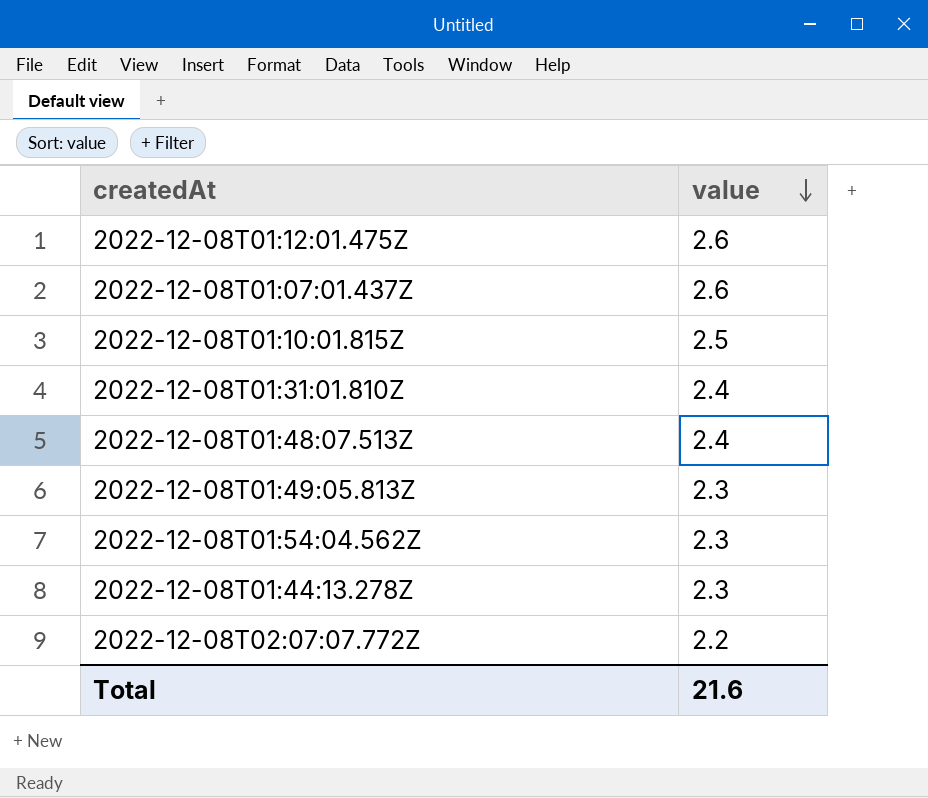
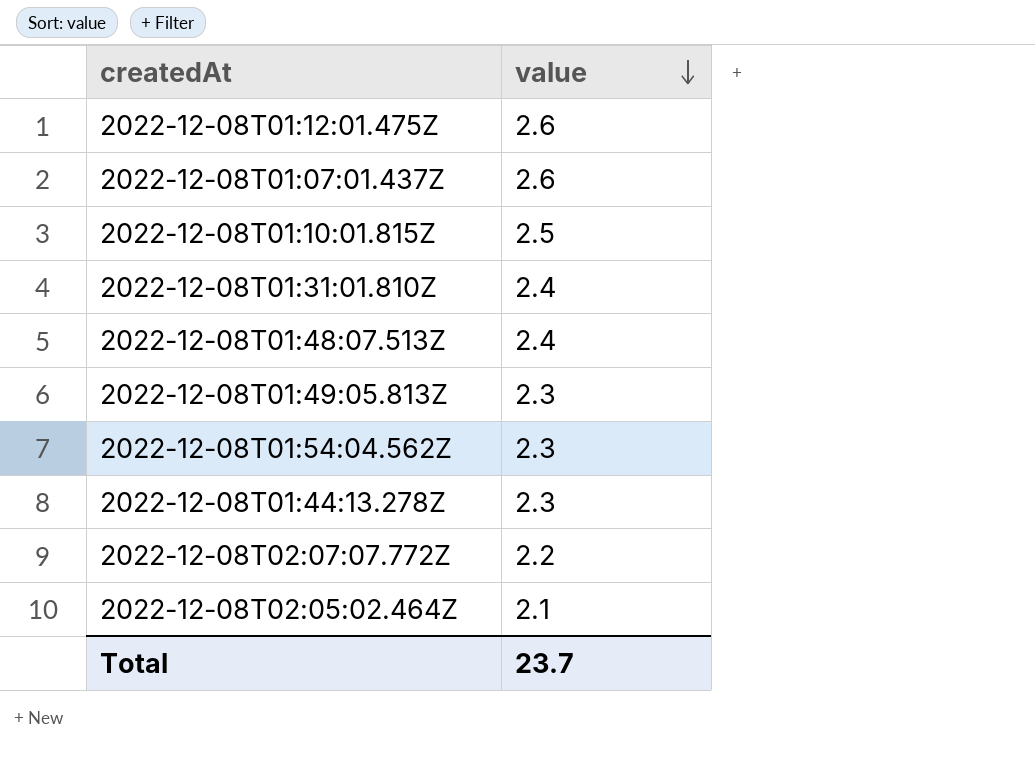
row 2022-12-08T02:05:02.464Z: none -> 2.1
Total | value: 21.6 -> 23.7

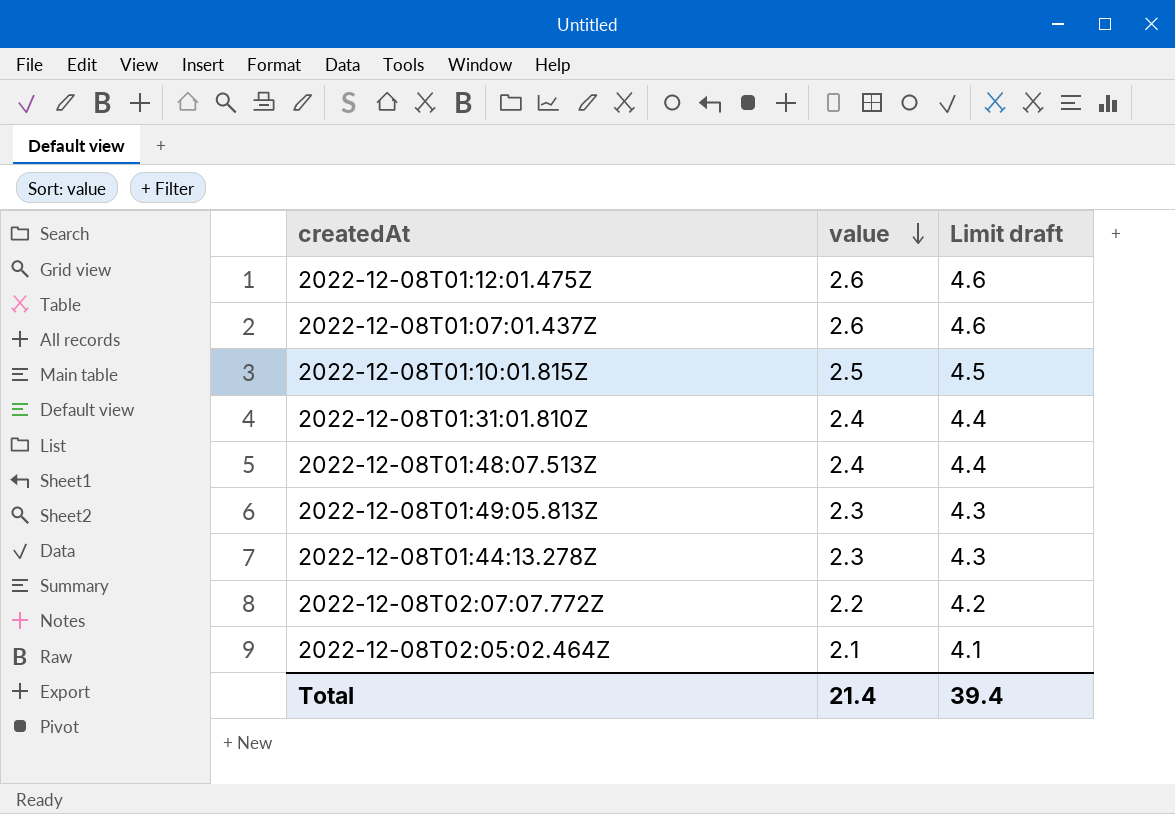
column Limit draft | formula: none -> [value] + 2
row 2022-12-08T01:54:04.562Z: 2.3 -> none
Total | value: 23.7 -> 21.4

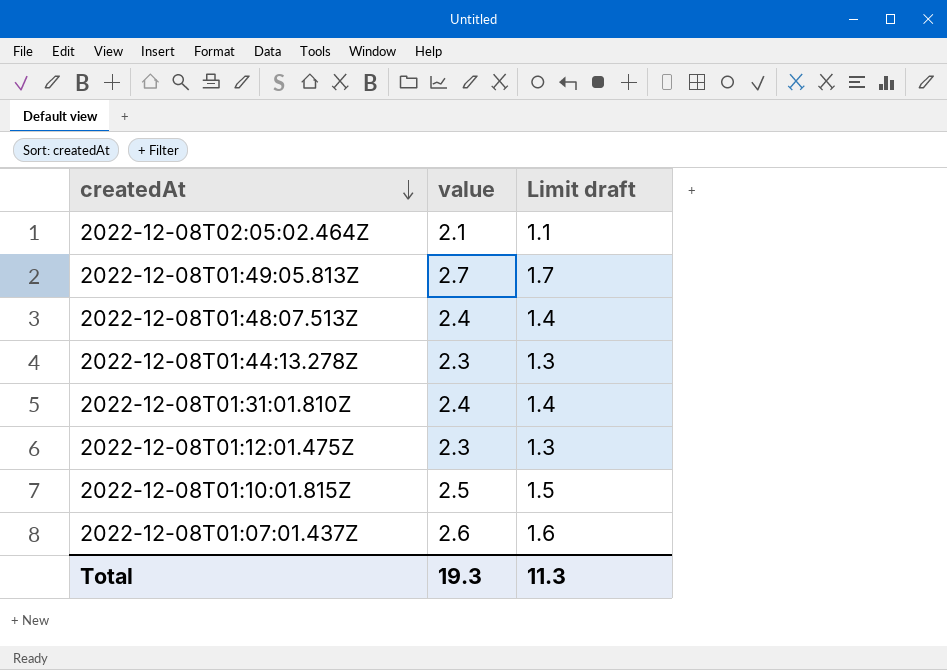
row order: value descending -> createdAt descending
column Limit draft | formula: [value] + 2 -> [value] - 1
row 2022-12-08T02:07:07.772Z: 2.2 | 4.2 -> none
2022-12-08T01:49:05.813Z | value: 2.3 -> 2.7
2022-12-08T01:12:01.475Z | value: 2.6 -> 2.3
Total | value: 21.4 -> 19.3
Total | Limit draft: 39.4 -> 11.3

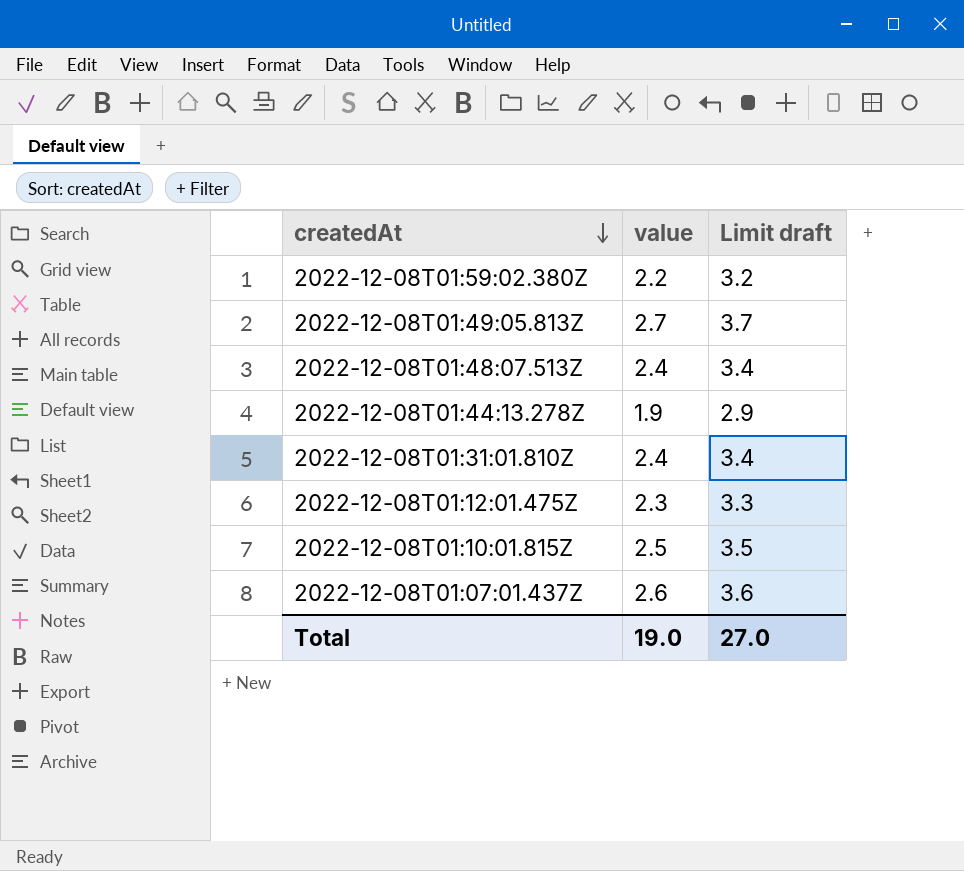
column Limit draft | formula: [value] - 1 -> [value] + 1
row 2022-12-08T02:05:02.464Z: 2.1 | 1.1 -> none
row 2022-12-08T01:59:02.380Z: none -> 2.2 | 3.2
2022-12-08T01:44:13.278Z | value: 2.3 -> 1.9
Total | value: 19.3 -> 19.0
Total | Limit draft: 11.3 -> 27.0

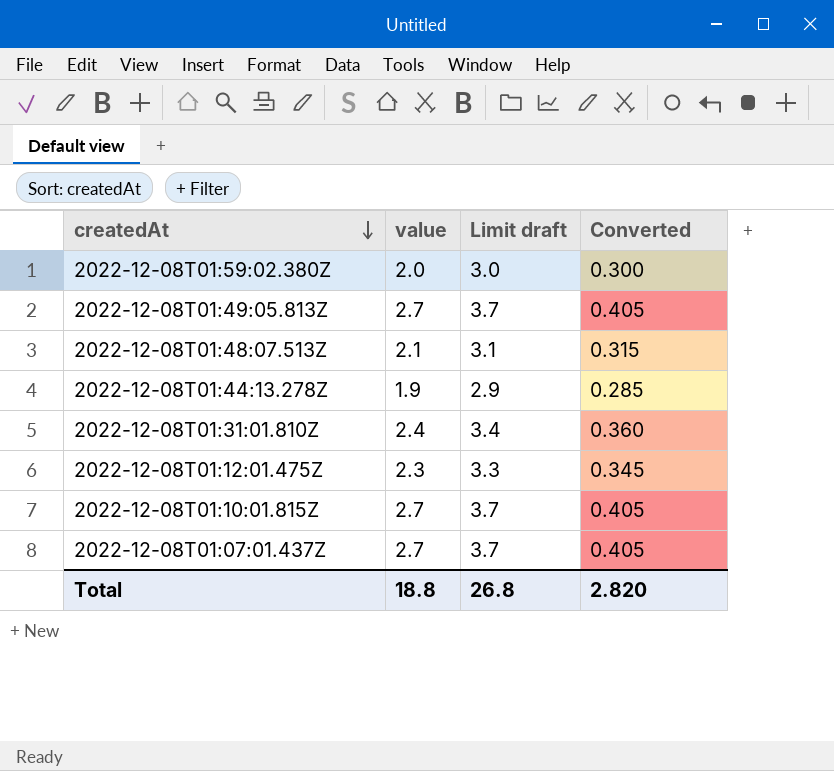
column Converted | formula: none -> [value] * 0.15
2022-12-08T01:59:02.380Z | value: 2.2 -> 2.0
2022-12-08T01:59:02.380Z | Limit draft: 3.2 -> 3.0
2022-12-08T01:48:07.513Z | value: 2.4 -> 2.1
2022-12-08T01:48:07.513Z | Limit draft: 3.4 -> 3.1
2022-12-08T01:10:01.815Z | value: 2.5 -> 2.7
2022-12-08T01:10:01.815Z | Limit draft: 3.5 -> 3.7
2022-12-08T01:07:01.437Z | value: 2.6 -> 2.7
2022-12-08T01:07:01.437Z | Limit draft: 3.6 -> 3.7
Total | value: 19.0 -> 18.8
Total | Limit draft: 27.0 -> 26.8

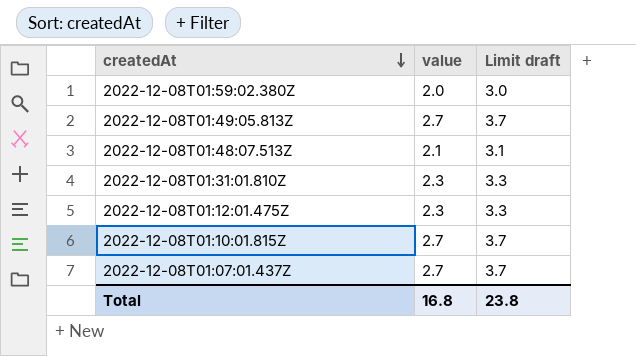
column Converted | formula: [value] * 0.15 -> none
row 2022-12-08T01:44:13.278Z: 1.9 | 2.9 | 0.285 -> none
2022-12-08T01:31:01.810Z | value: 2.4 -> 2.3
2022-12-08T01:31:01.810Z | Limit draft: 3.4 -> 3.3
Total | value: 18.8 -> 16.8
Total | Limit draft: 26.8 -> 23.8

